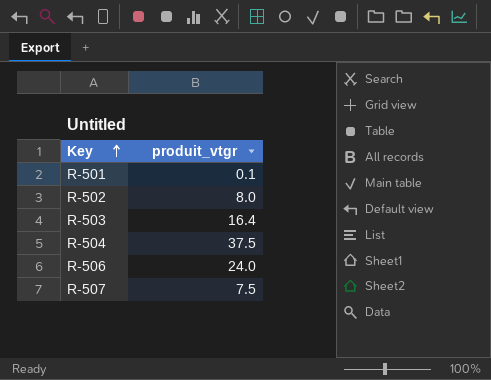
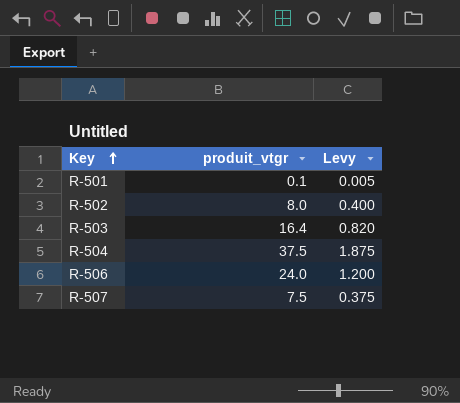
column Levy | formula: none -> [produit_vtgr] * 0.05

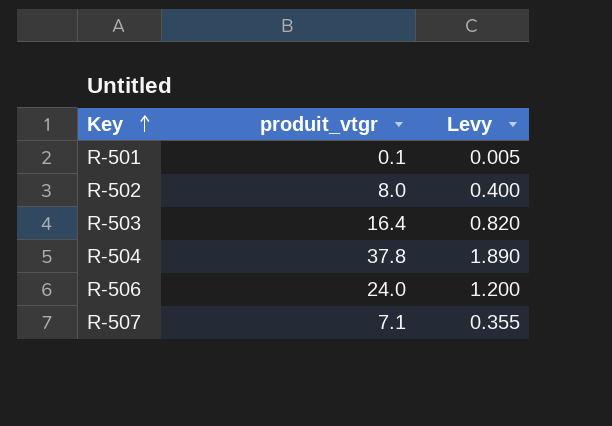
R-504 | produit_vtgr: 37.5 -> 37.8
R-504 | Levy: 1.875 -> 1.890
R-507 | produit_vtgr: 7.5 -> 7.1
R-507 | Levy: 0.375 -> 0.355

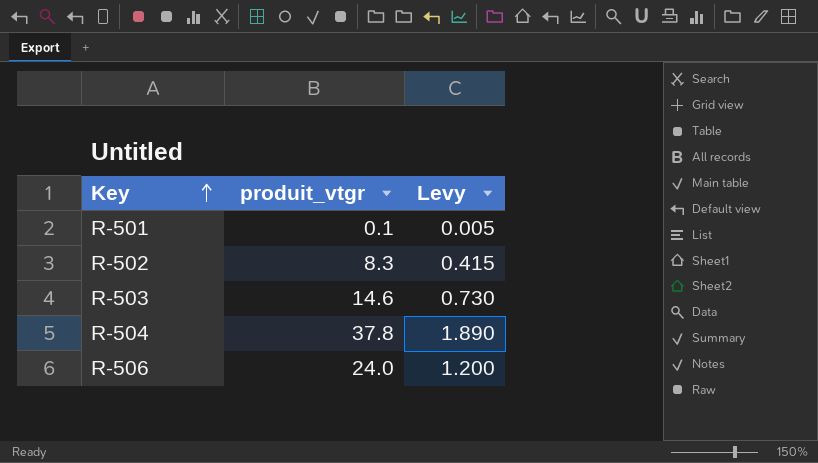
row R-507: 7.1 | 0.355 -> none
R-502 | produit_vtgr: 8.0 -> 8.3
R-502 | Levy: 0.400 -> 0.415
R-503 | produit_vtgr: 16.4 -> 14.6
R-503 | Levy: 0.820 -> 0.730

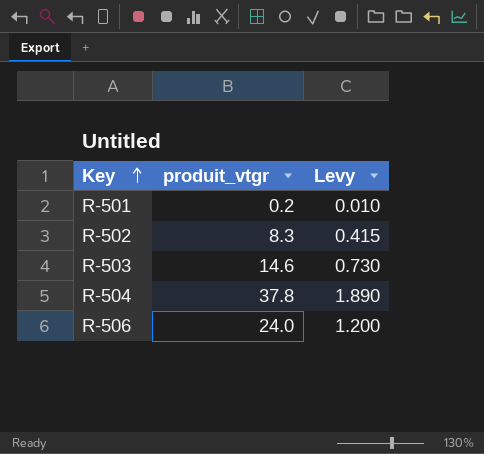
R-501 | produit_vtgr: 0.1 -> 0.2
R-501 | Levy: 0.005 -> 0.010

